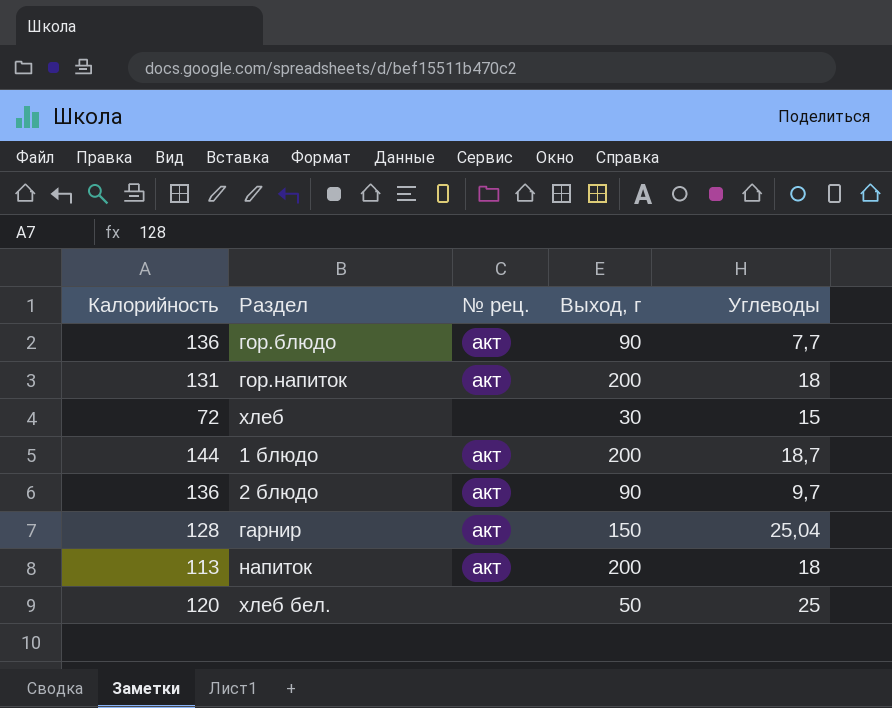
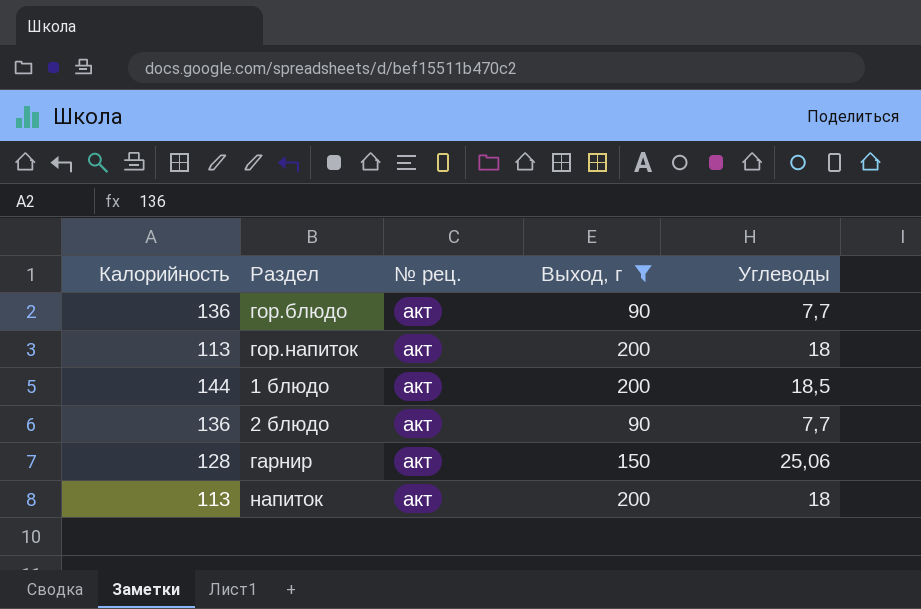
filter: none -> Выход, г >= 90
гор.напиток | Калорийность: 131 -> 113
1 блюдо | Углеводы: 18,7 -> 18,5
2 блюдо | Углеводы: 9,7 -> 7,7
гарнир | Углеводы: 25,04 -> 25,06

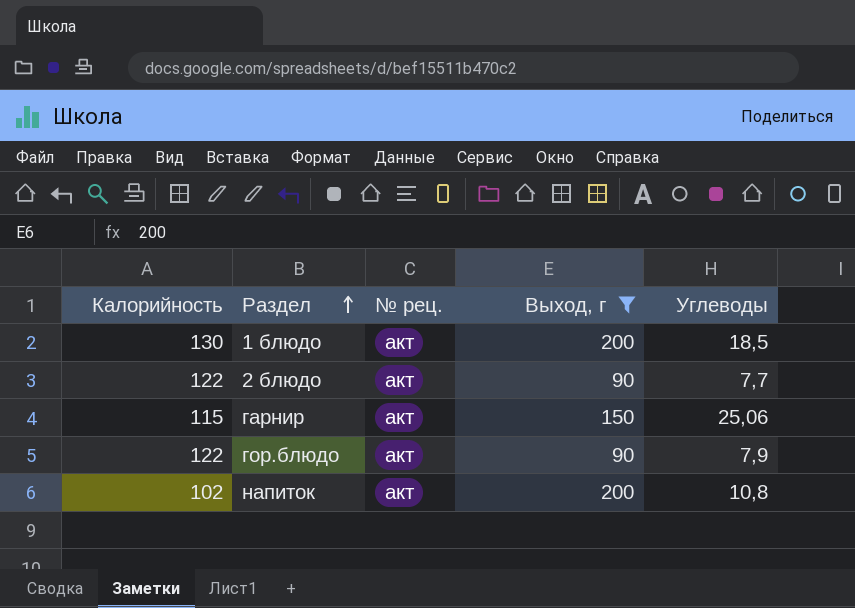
row order: none -> Раздел ascending
row гор.напиток: 113 | акт | 200 | 18 -> none
1 блюдо | Калорийность: 144 -> 130
2 блюдо | Калорийность: 136 -> 122
гарнир | Калорийность: 128 -> 115
гор.блюдо | Калорийность: 136 -> 122
гор.блюдо | Углеводы: 7,7 -> 7,9
напиток | Калорийность: 113 -> 102
напиток | Углеводы: 18 -> 10,8

